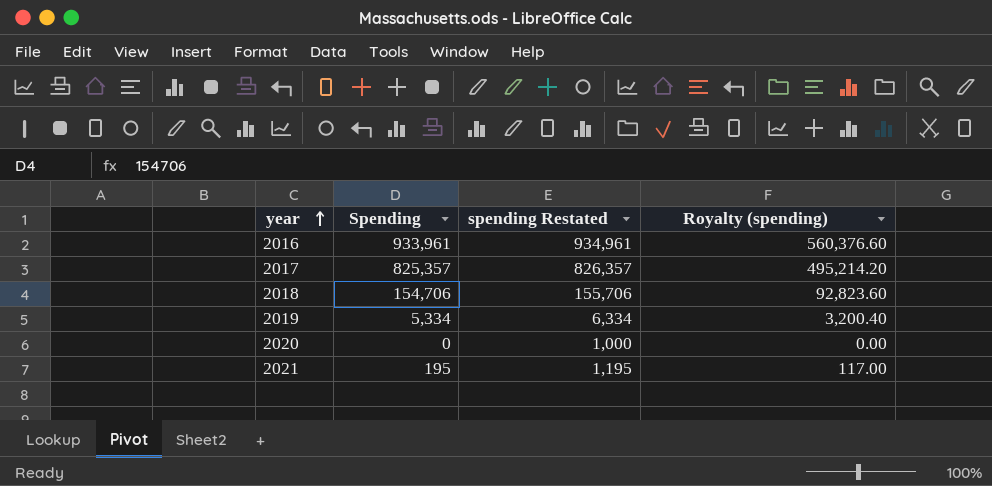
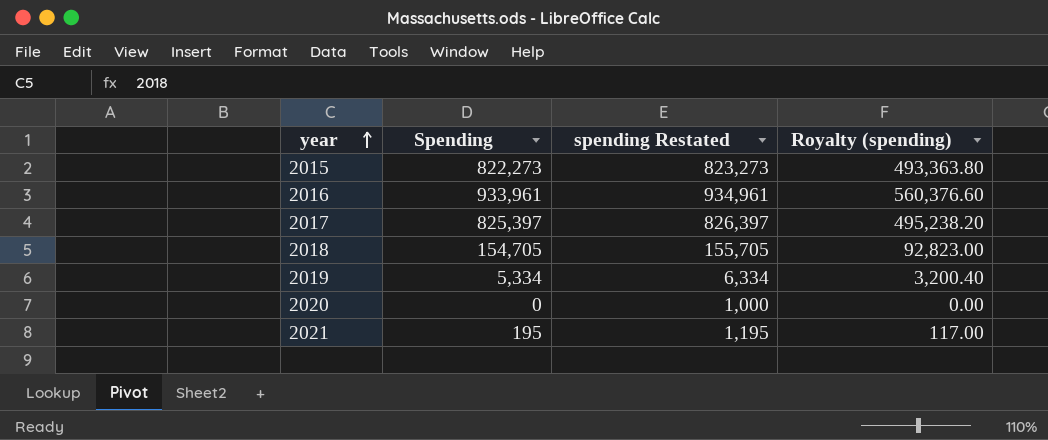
row 2015: none -> 822,273 | 823,273 | 493,363.80
2017 | Spending: 825,357 -> 825,397
2017 | spending Restated: 826,357 -> 826,397
2017 | Royalty (spending): 495,214.20 -> 495,238.20
2018 | Spending: 154,706 -> 154,705
2018 | spending Restated: 155,706 -> 155,705
2018 | Royalty (spending): 92,823.60 -> 92,823.00

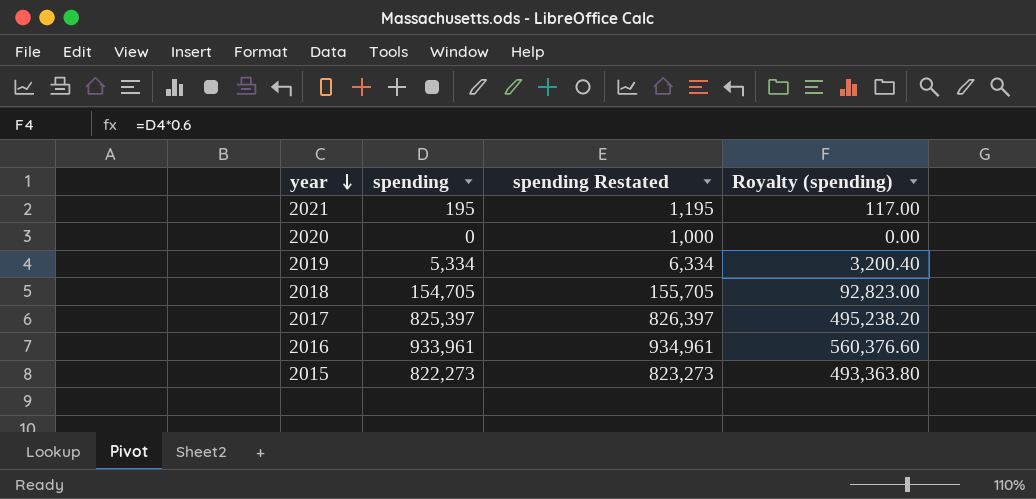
row order: year ascending -> year descending
column name: Spending -> spending

